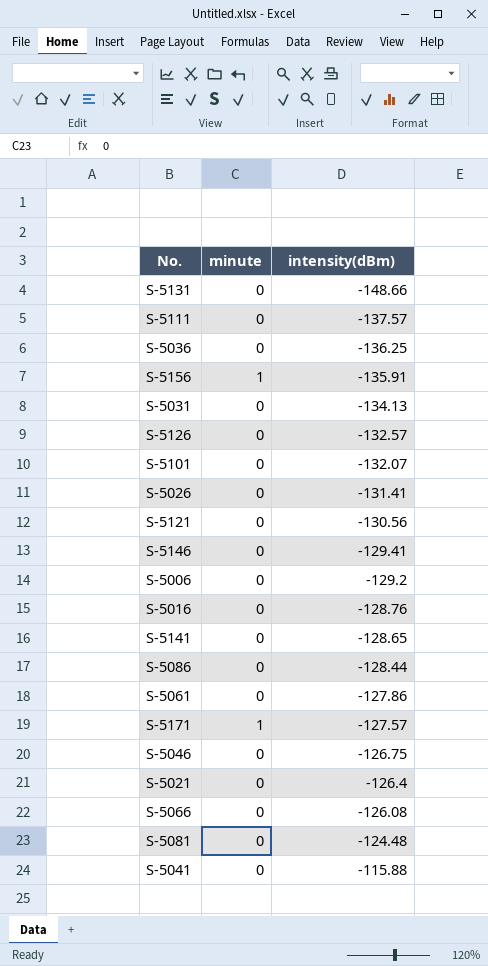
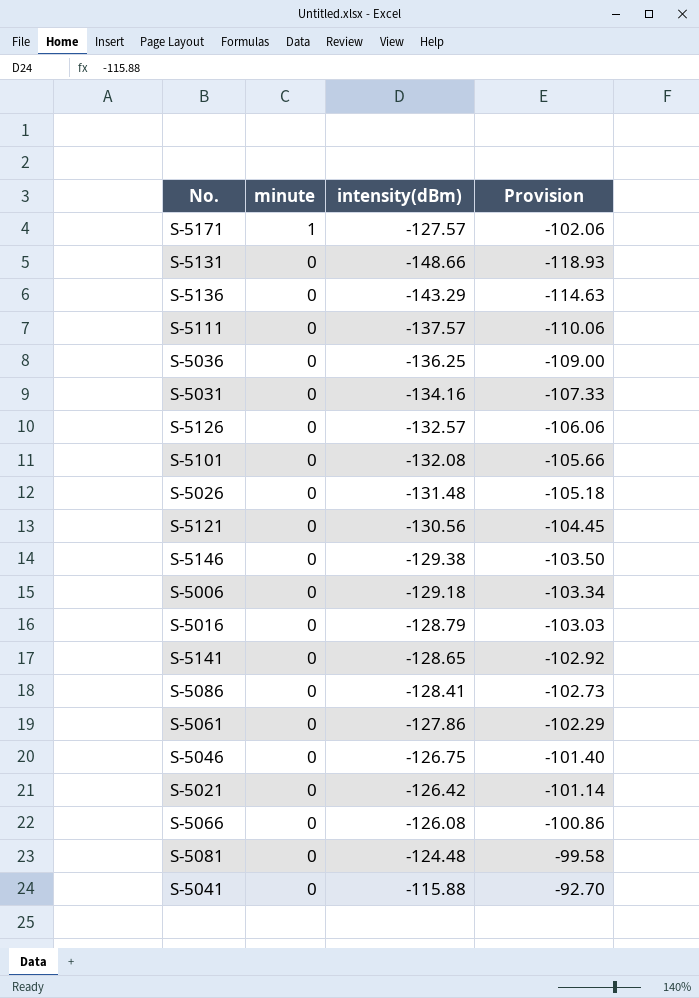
row order: intensity(dBm) ascending -> minute descending
column Provision | formula: none -> [intensity(dBm)] * 0.8
row S-5156: 1 | -135.91 -> none
row S-5136: none -> 0 | -143.29 | -114.63
S-5031 | intensity(dBm): -134.13 -> -134.16
S-5101 | intensity(dBm): -132.07 -> -132.08
S-5026 | intensity(dBm): -131.41 -> -131.48
S-5146 | intensity(dBm): -129.41 -> -129.38
S-5006 | intensity(dBm): -129.2 -> -129.18
S-5016 | intensity(dBm): -128.76 -> -128.79
S-5086 | intensity(dBm): -128.44 -> -128.41
S-5021 | intensity(dBm): -126.4 -> -126.42

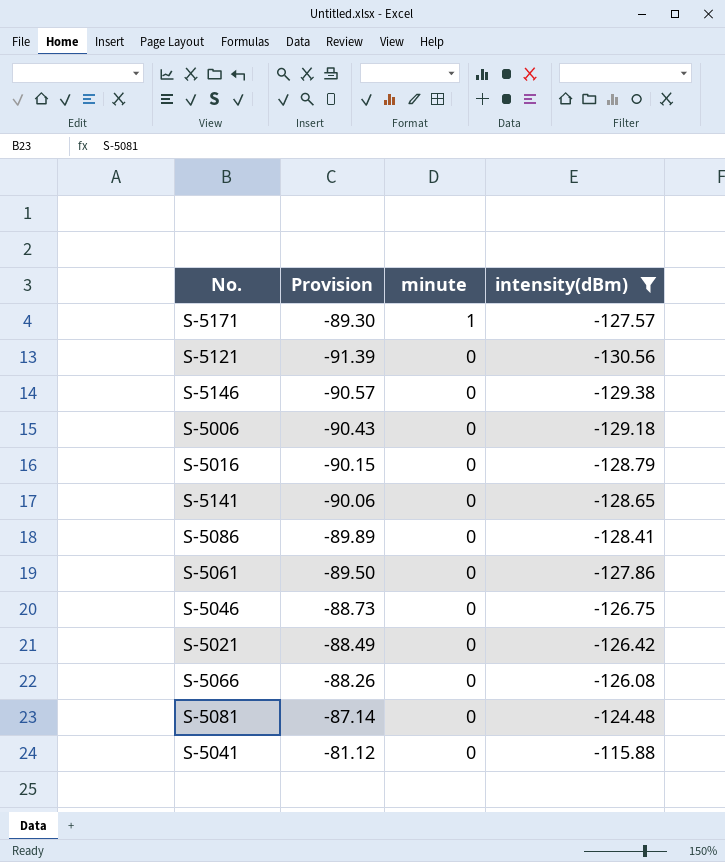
filter: none -> intensity(dBm) >= -130.56
column Provision | formula: [intensity(dBm)] * 0.8 -> [intensity(dBm)] * 0.7
column Provision | position: 4 -> 2

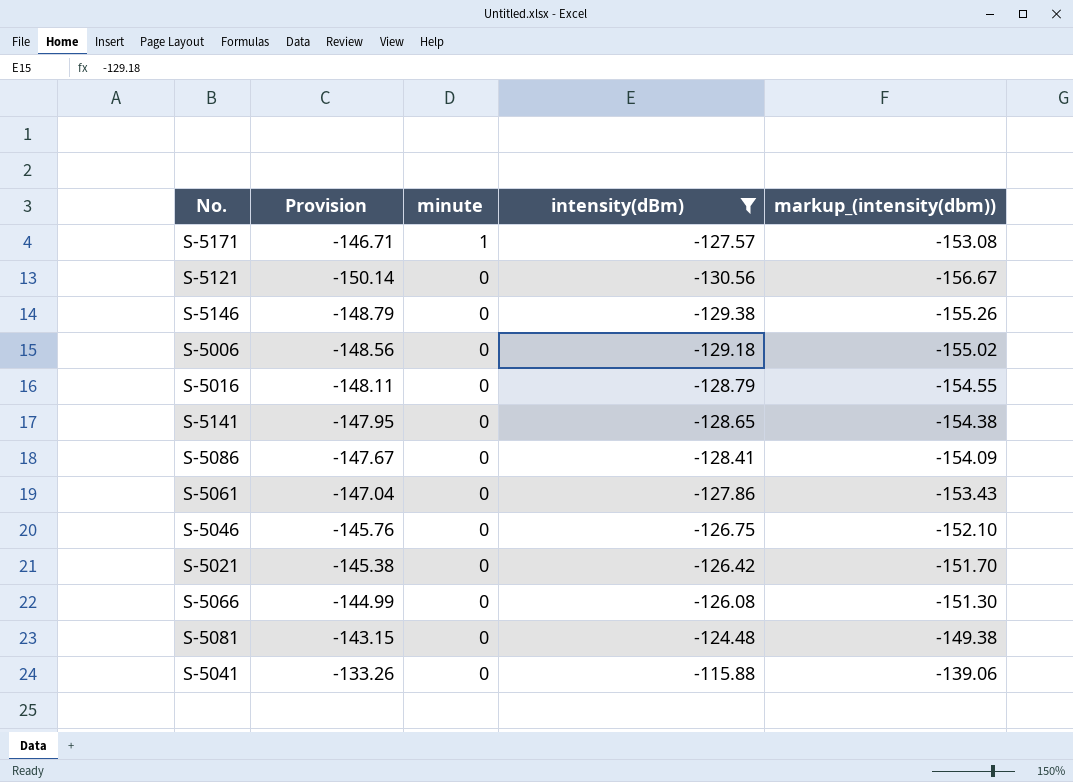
column Provision | formula: [intensity(dBm)] * 0.7 -> [intensity(dBm)] * 1.15
column markup_(intensity(dbm)) | formula: none -> [intensity(dBm)] * 1.2

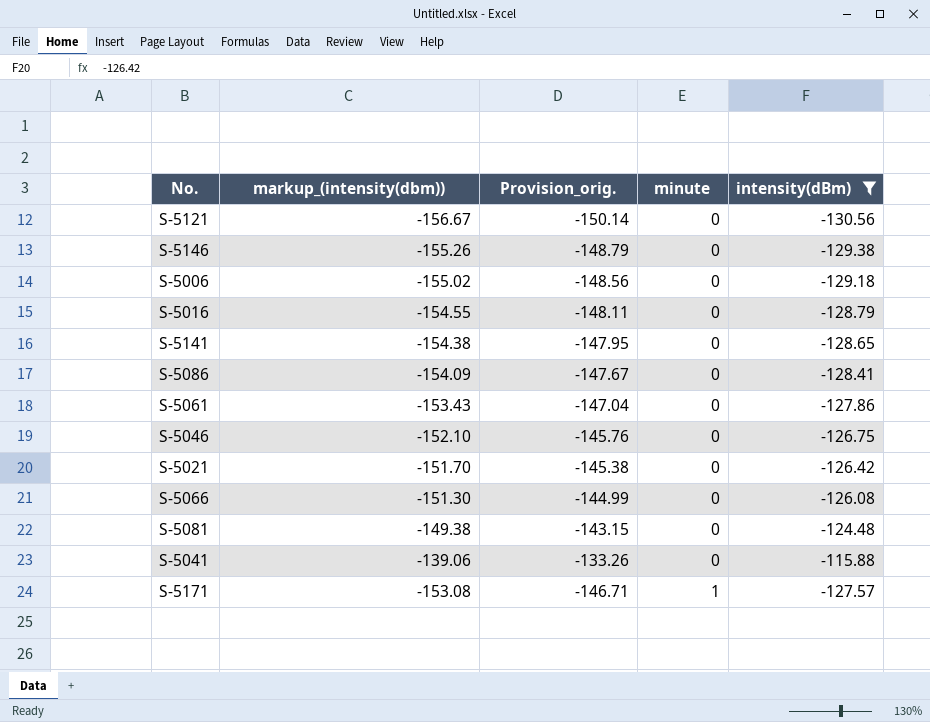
row order: minute descending -> minute ascending
column markup_(intensity(dbm)) | position: 5 -> 2
column name: Provision -> Provision_orig.

